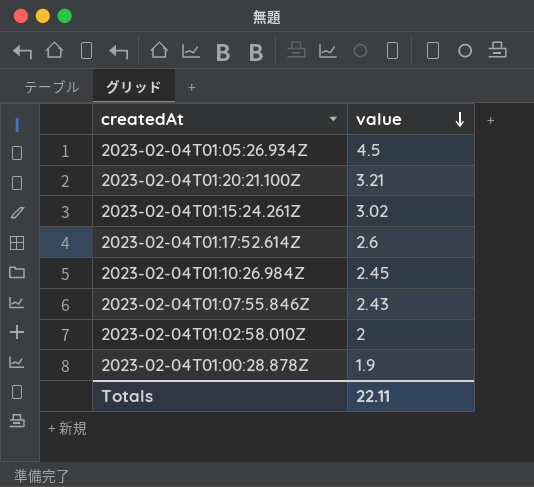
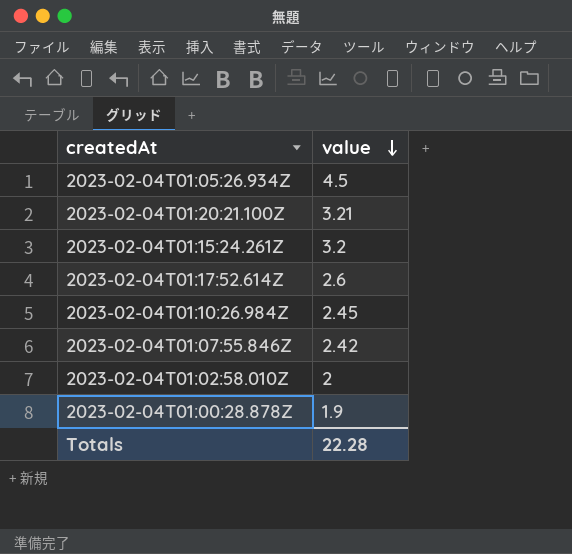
2023-02-04T01:15:24.261Z | value: 3.02 -> 3.2
2023-02-04T01:07:55.846Z | value: 2.43 -> 2.42
Totals | value: 22.11 -> 22.28

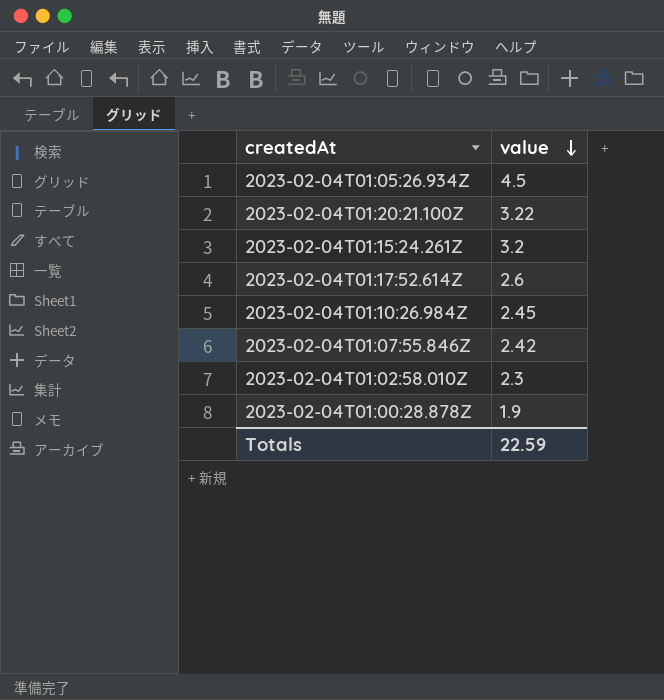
2023-02-04T01:20:21.100Z | value: 3.21 -> 3.22
2023-02-04T01:02:58.010Z | value: 2 -> 2.3
Totals | value: 22.28 -> 22.59

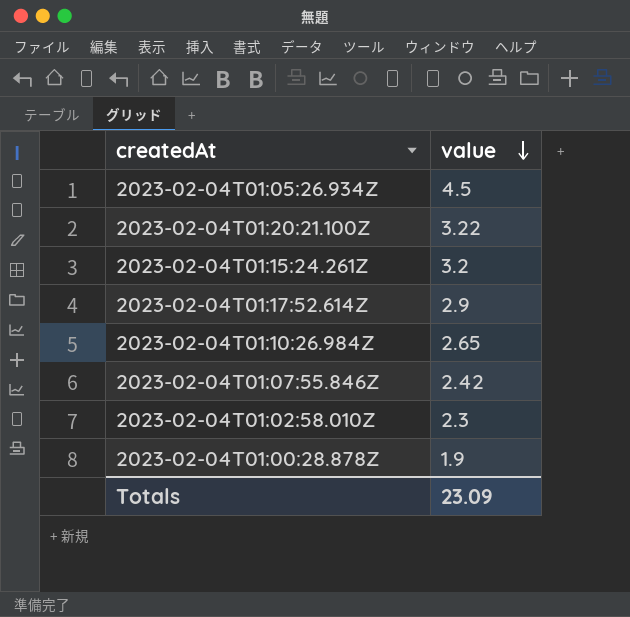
2023-02-04T01:17:52.614Z | value: 2.6 -> 2.9
2023-02-04T01:10:26.984Z | value: 2.45 -> 2.65
Totals | value: 22.59 -> 23.09

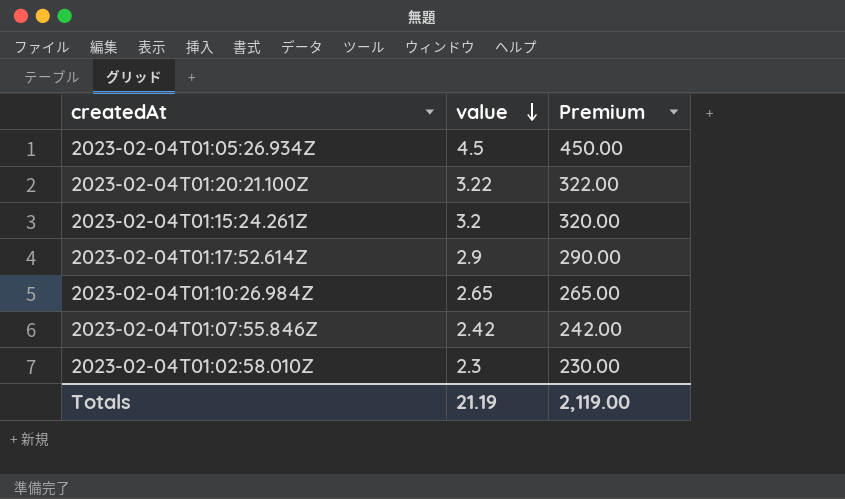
column Premium | formula: none -> [value] * 100
row 2023-02-04T01:00:28.878Z: 1.9 -> none
Totals | value: 23.09 -> 21.19

